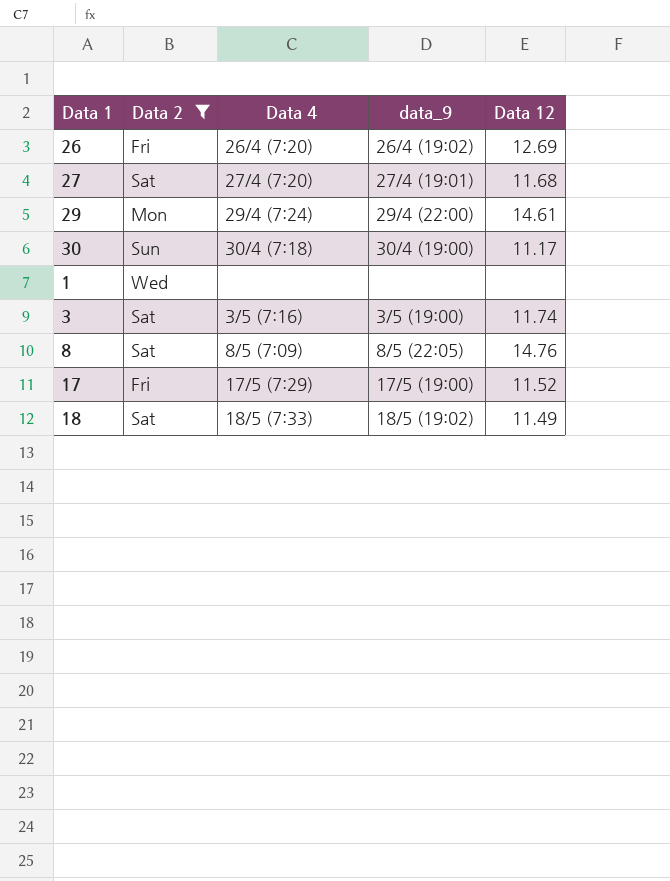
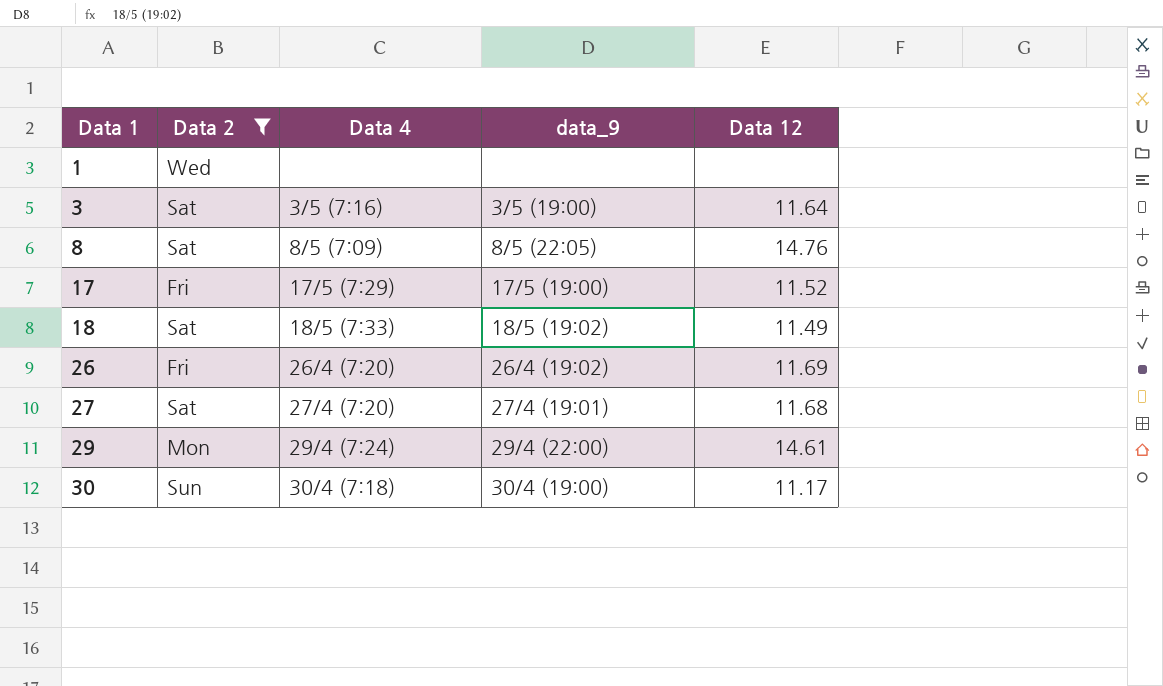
row order: none -> Data 1 ascending
3 | Data 12: 11.74 -> 11.64
26 | Data 12: 12.69 -> 11.69

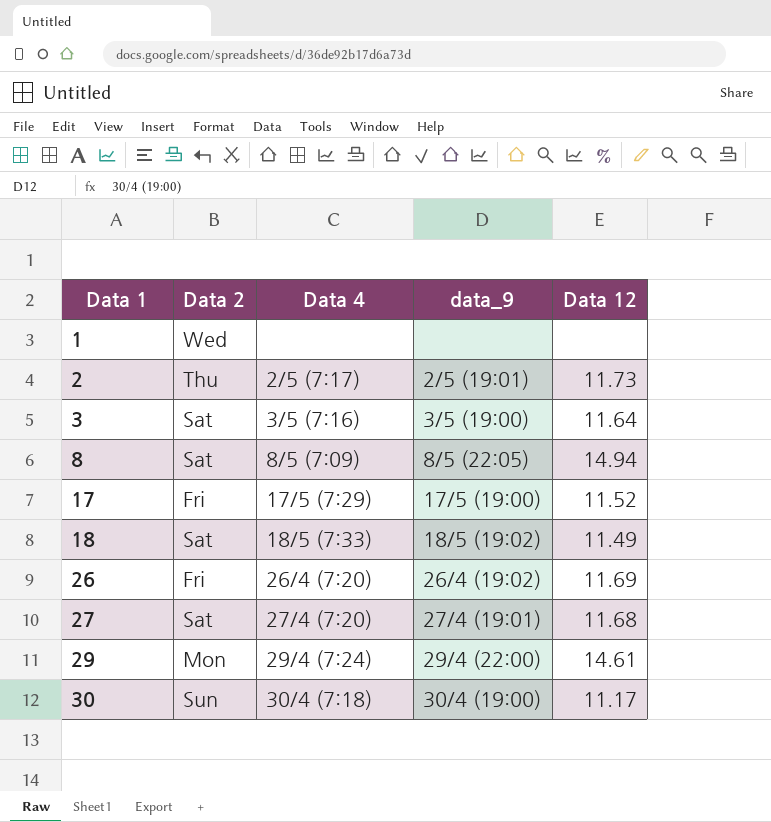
filter: Data 2 != Thu -> none
8 | Data 12: 14.76 -> 14.94

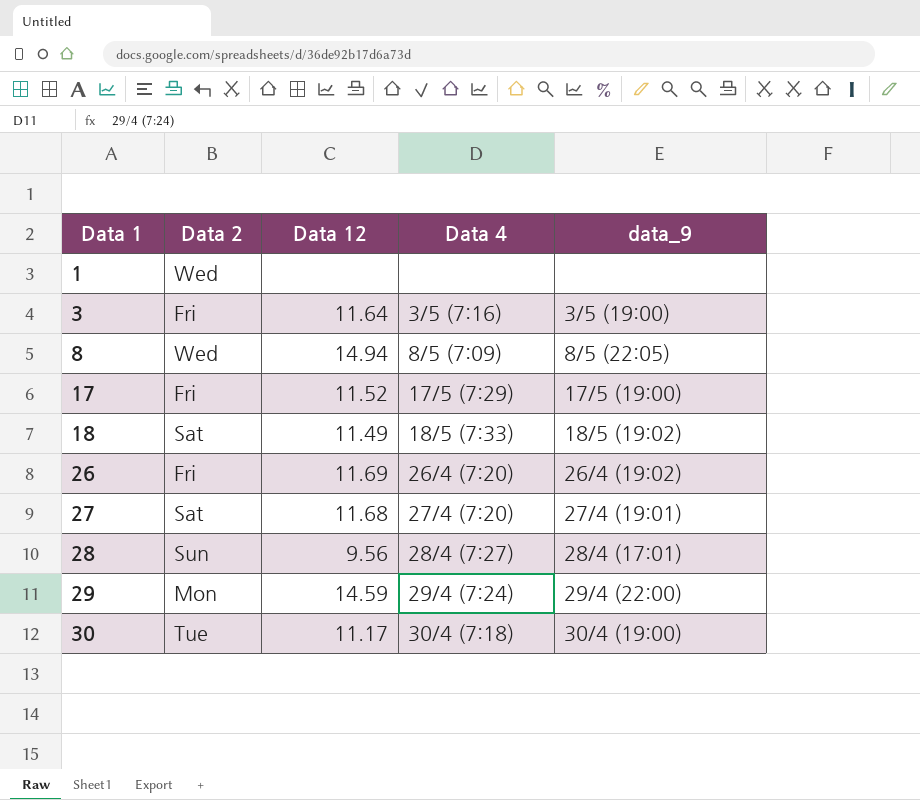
column Data 12 | position: 5 -> 3
row 2: Thu | 2/5 (7:17) | 2/5 (19:01) | 11.73 -> none
3 | Data 2: Sat -> Fri
8 | Data 2: Sat -> Wed
row 28: none -> Sun | 9.56 | 28/4 (7:27) | 28/4 (17:01)
29 | Data 12: 14.61 -> 14.59
30 | Data 2: Sun -> Tue

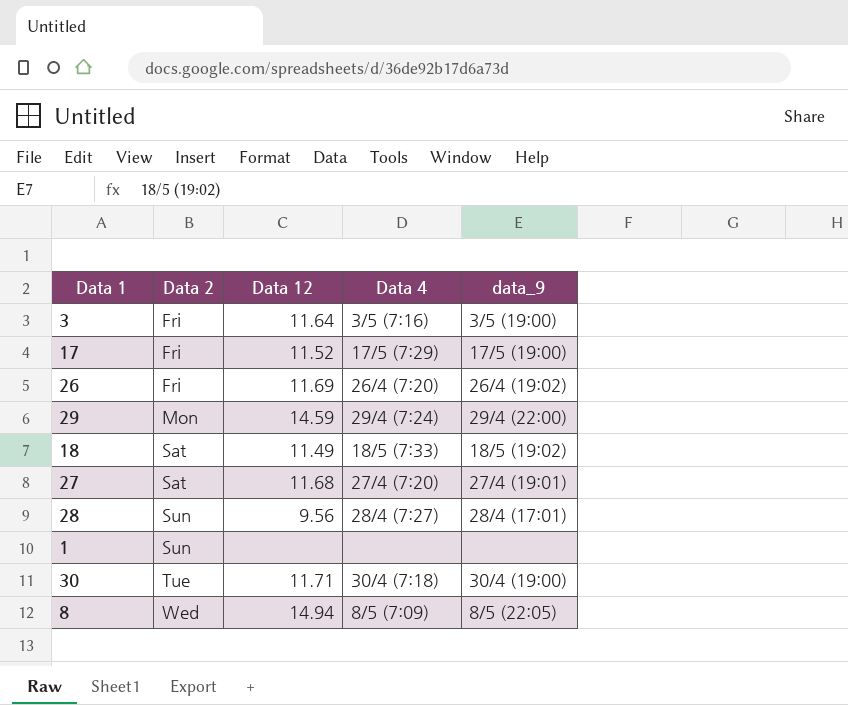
row order: Data 1 ascending -> Data 2 ascending
1 | Data 2: Wed -> Sun
30 | Data 12: 11.17 -> 11.71

